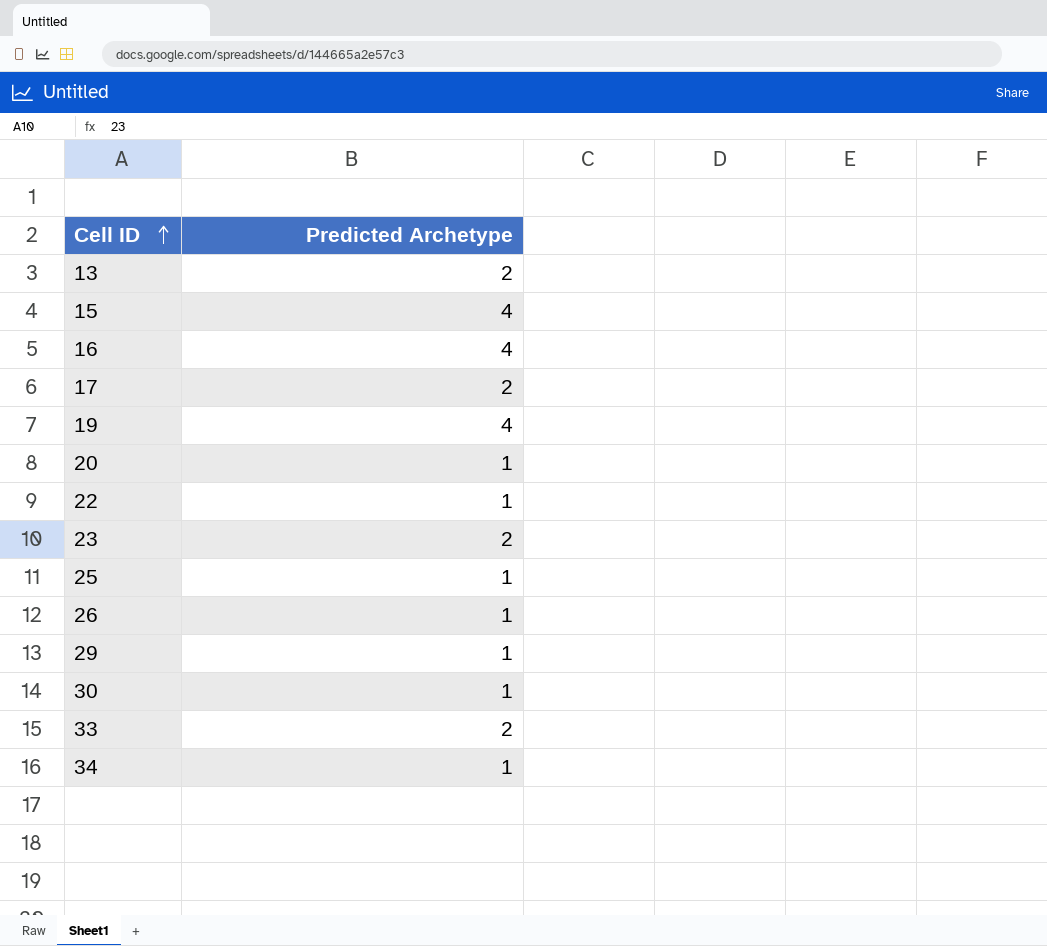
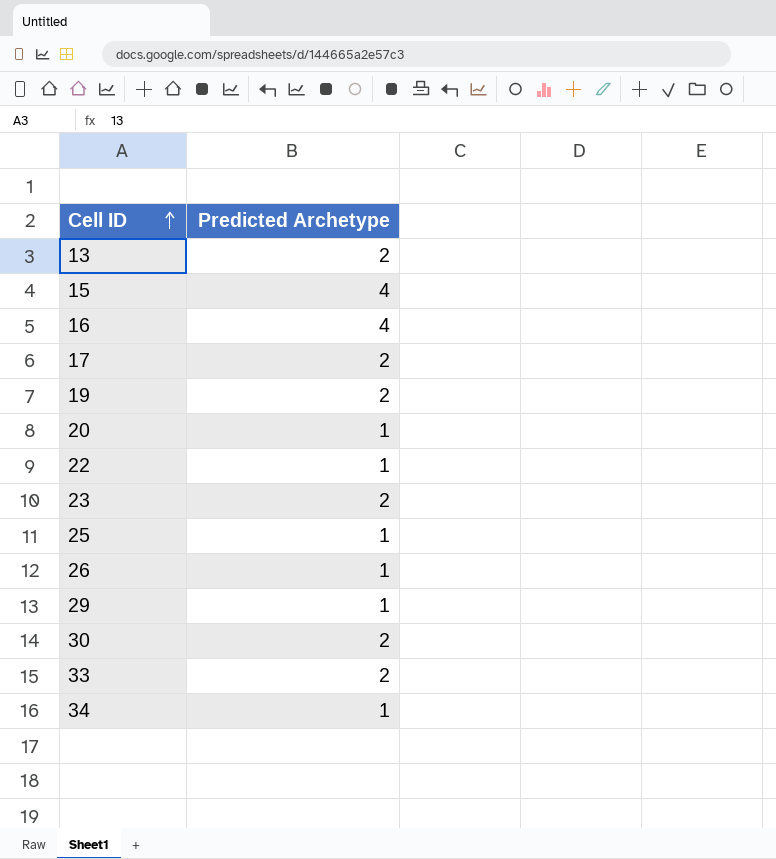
19 | Predicted Archetype: 4 -> 2
30 | Predicted Archetype: 1 -> 2

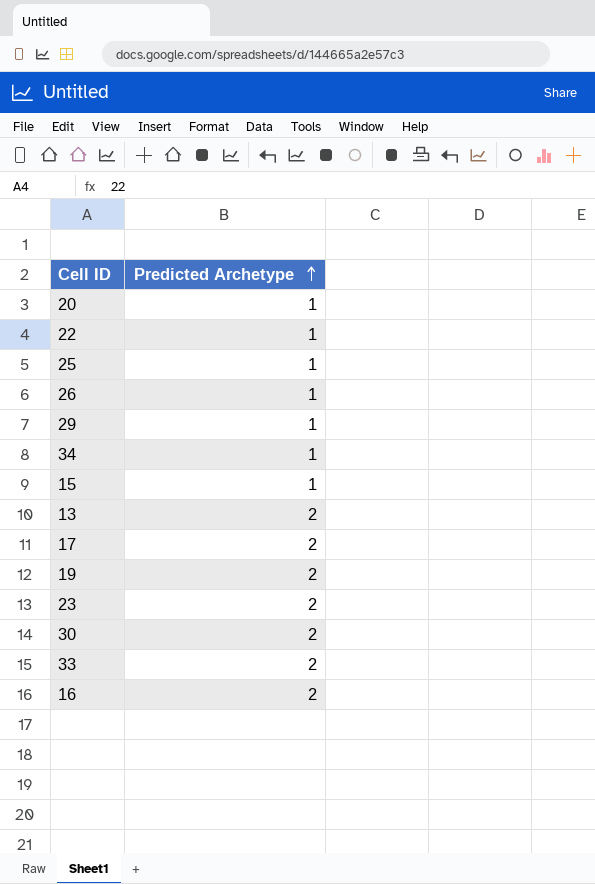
row order: Cell ID ascending -> Predicted Archetype ascending
15 | Predicted Archetype: 4 -> 1
16 | Predicted Archetype: 4 -> 2

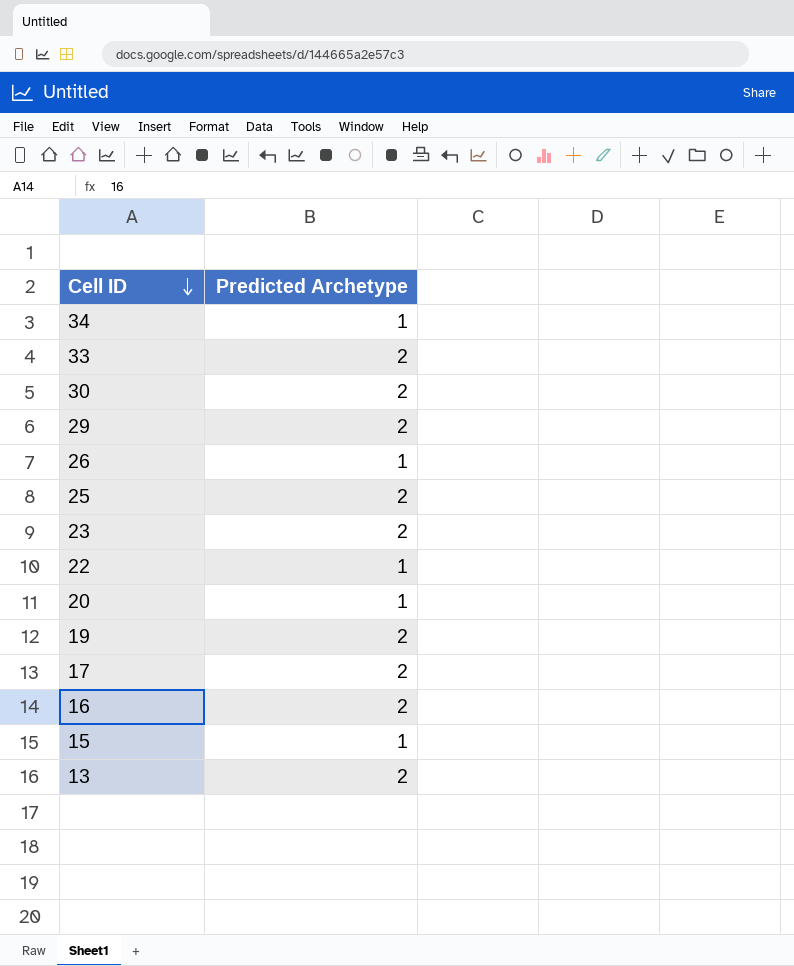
row order: Predicted Archetype ascending -> Cell ID descending
29 | Predicted Archetype: 1 -> 2
25 | Predicted Archetype: 1 -> 2

